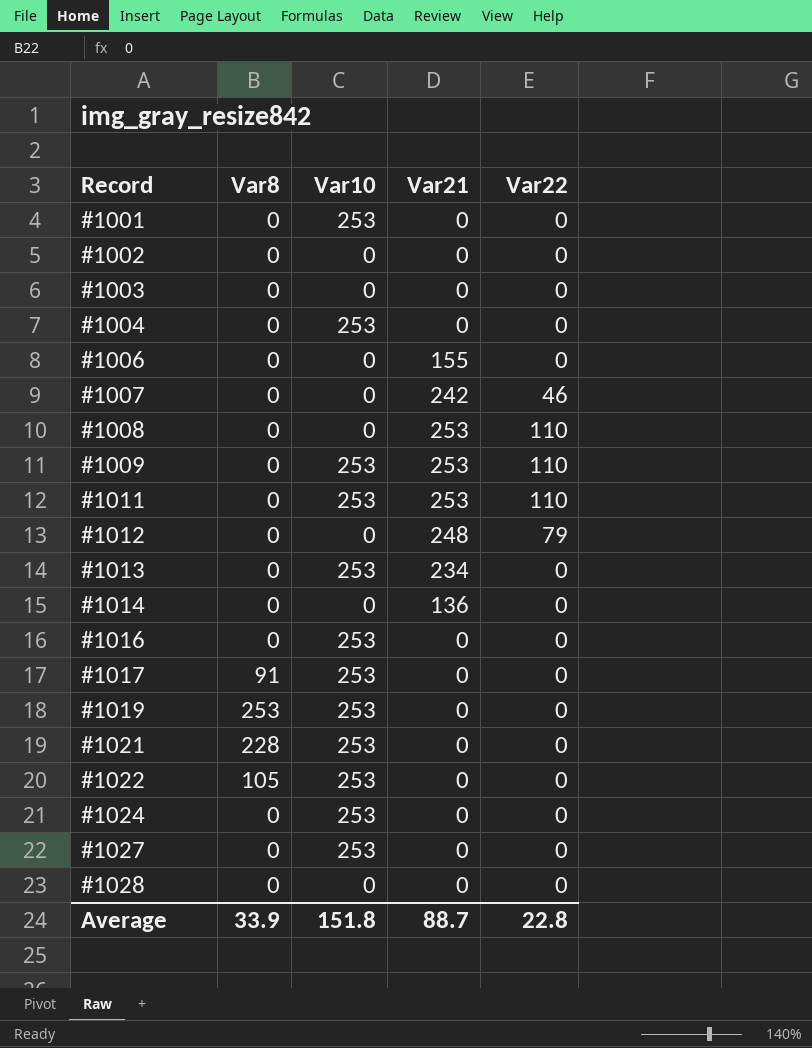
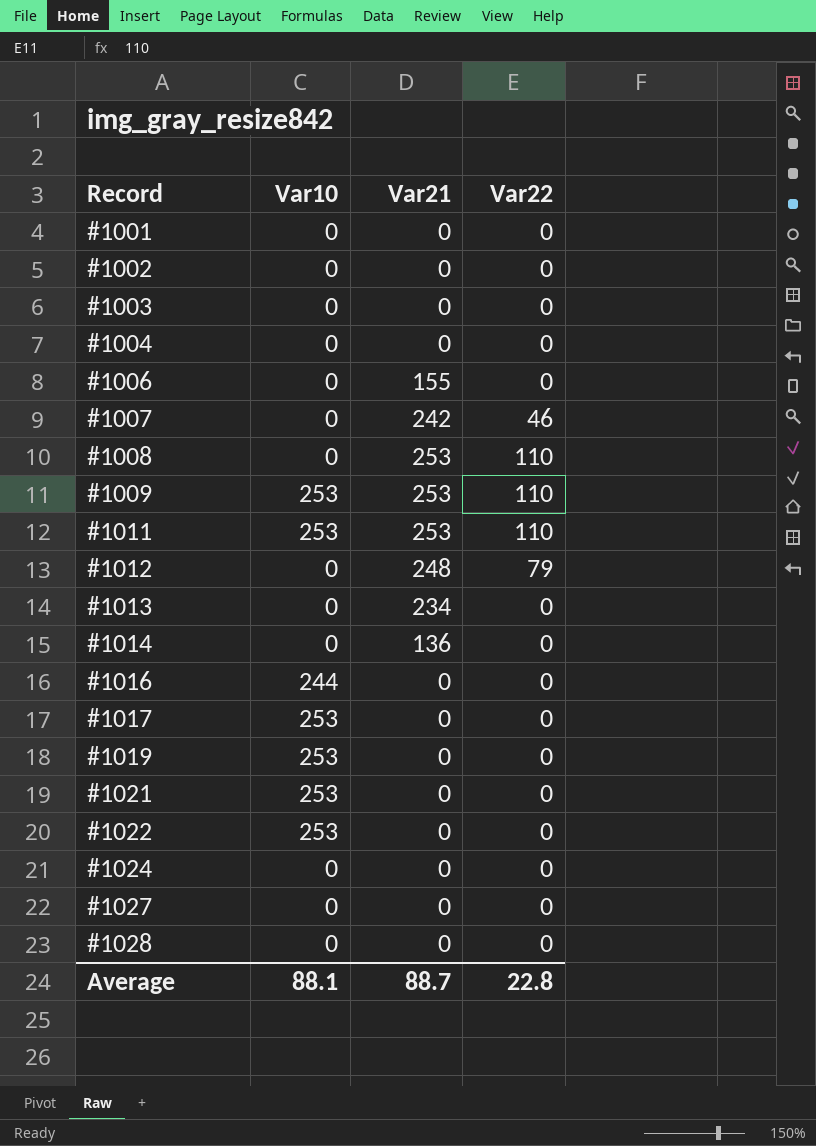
column Var8 | position: 2 -> none
#1001 | Var10: 253 -> 0
#1004 | Var10: 253 -> 0
#1013 | Var10: 253 -> 0
#1016 | Var10: 253 -> 244
#1024 | Var10: 253 -> 0
#1027 | Var10: 253 -> 0
Average | Var10: 151.8 -> 88.1

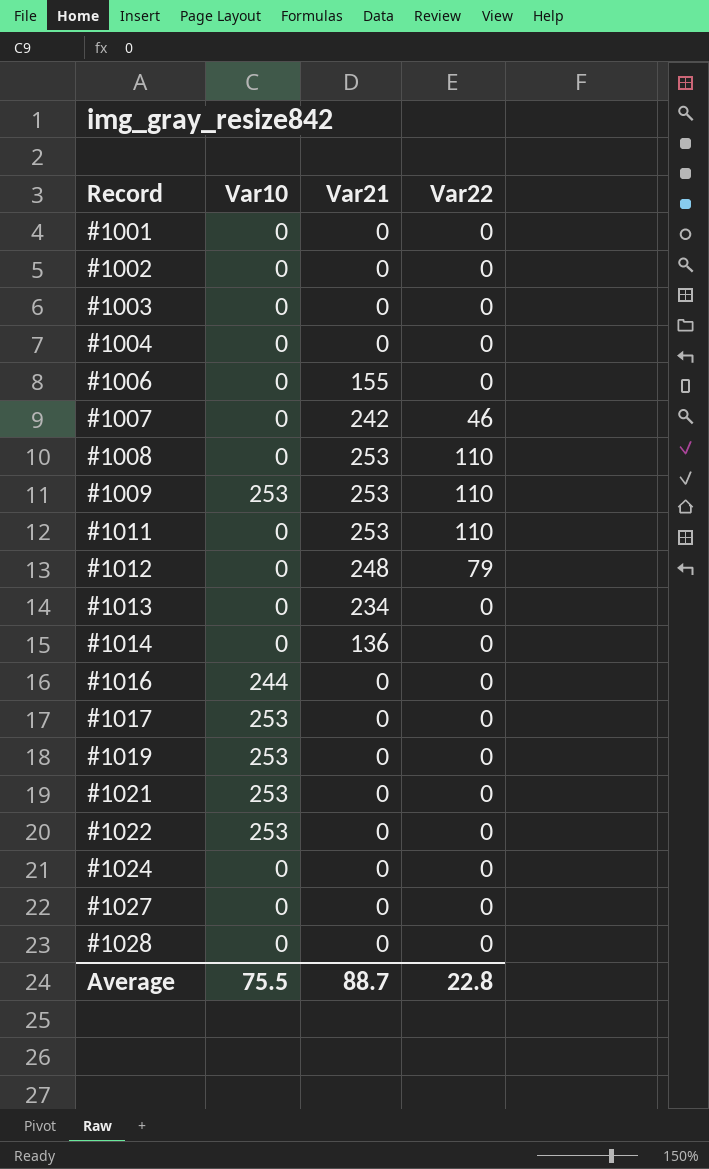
#1011 | Var10: 253 -> 0
Average | Var10: 88.1 -> 75.5

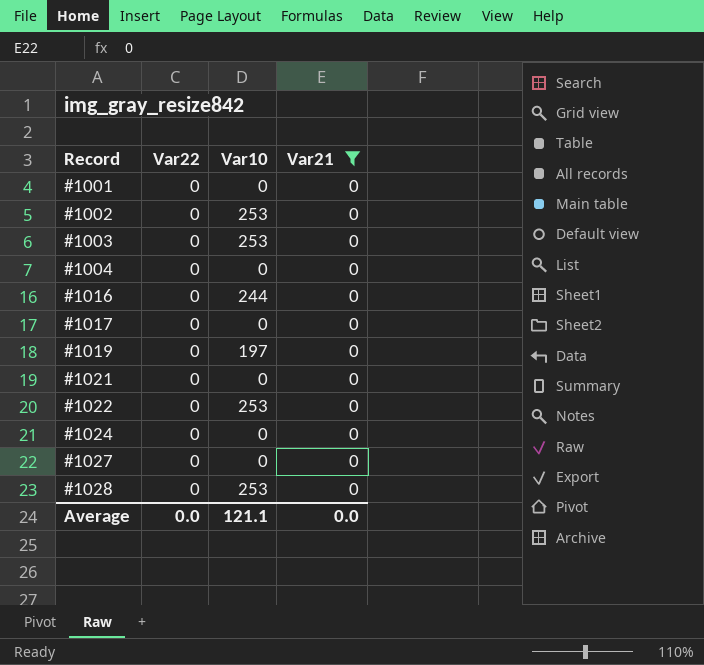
filter: none -> Var21 = 0
column Var22 | position: 4 -> 2
#1002 | Var10: 0 -> 253
#1003 | Var10: 0 -> 253
#1017 | Var10: 253 -> 0
#1019 | Var10: 253 -> 197
#1021 | Var10: 253 -> 0
#1028 | Var10: 0 -> 253
Average | Var22: 22.8 -> 0.0
Average | Var10: 75.5 -> 121.1
Average | Var21: 88.7 -> 0.0

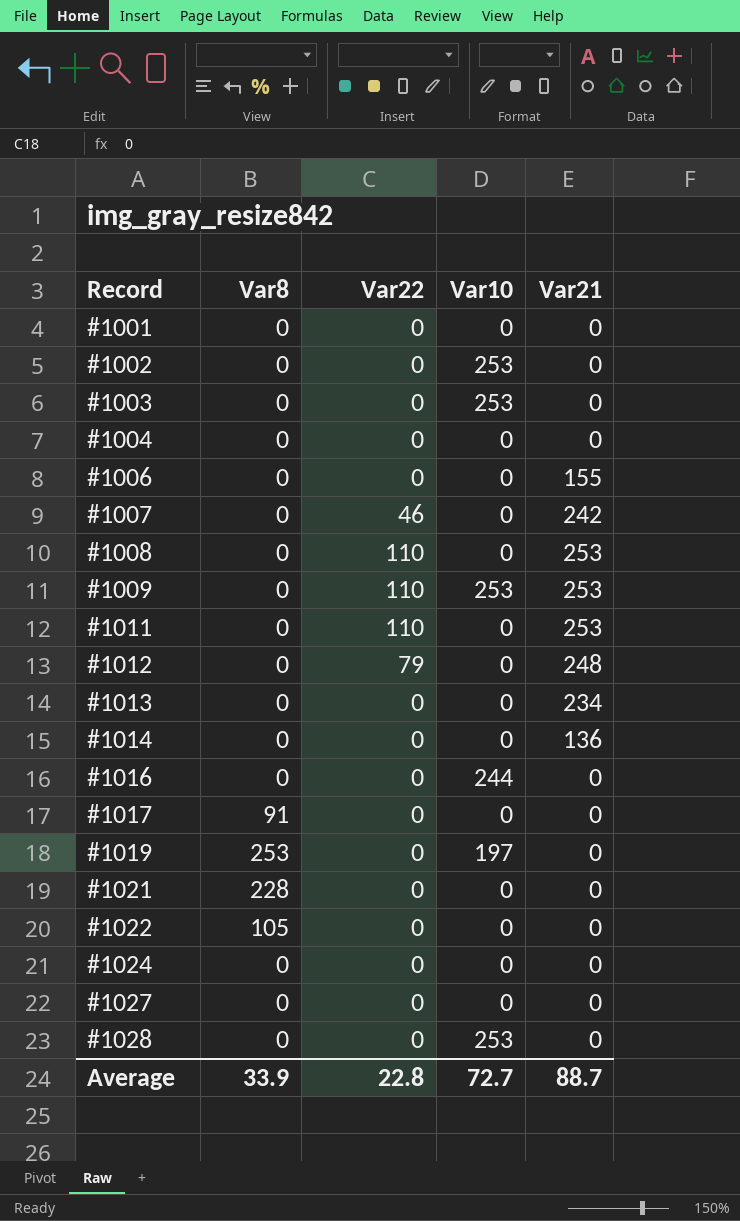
filter: Var21 = 0 -> none
column Var8 | position: none -> 2
#1022 | Var10: 253 -> 0
Average | Var22: 0.0 -> 22.8
Average | Var10: 121.1 -> 72.7
Average | Var21: 0.0 -> 88.7

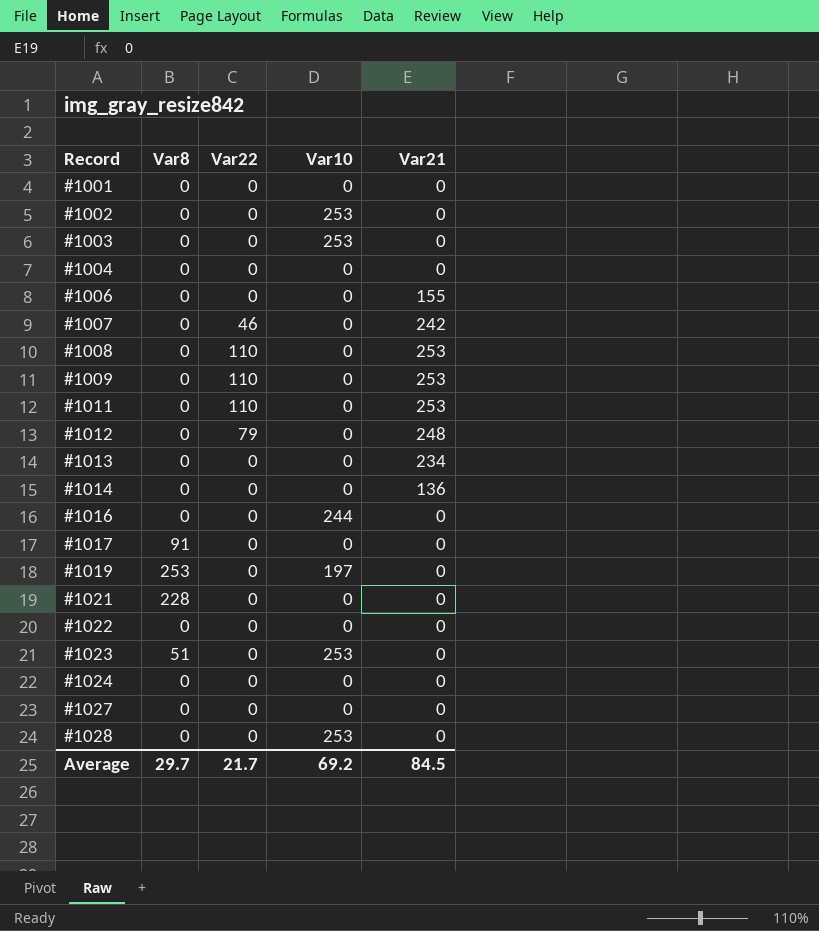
#1009 | Var10: 253 -> 0
#1022 | Var8: 105 -> 0
row #1023: none -> 51 | 0 | 253 | 0
Average | Var8: 33.9 -> 29.7
Average | Var22: 22.8 -> 21.7
Average | Var10: 72.7 -> 69.2
Average | Var21: 88.7 -> 84.5

